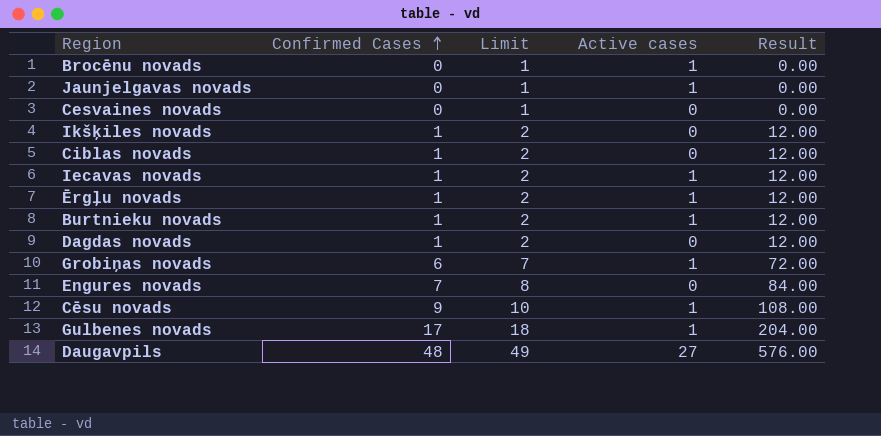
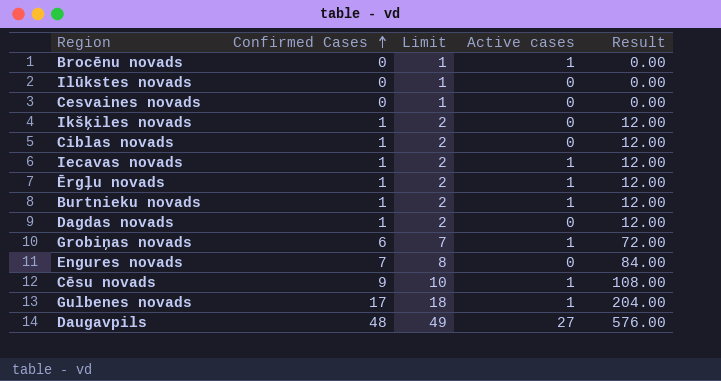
row Jaunjelgavas novads: 0 | 1 | 1 | 0.00 -> none
row Ilūkstes novads: none -> 0 | 1 | 0 | 0.00

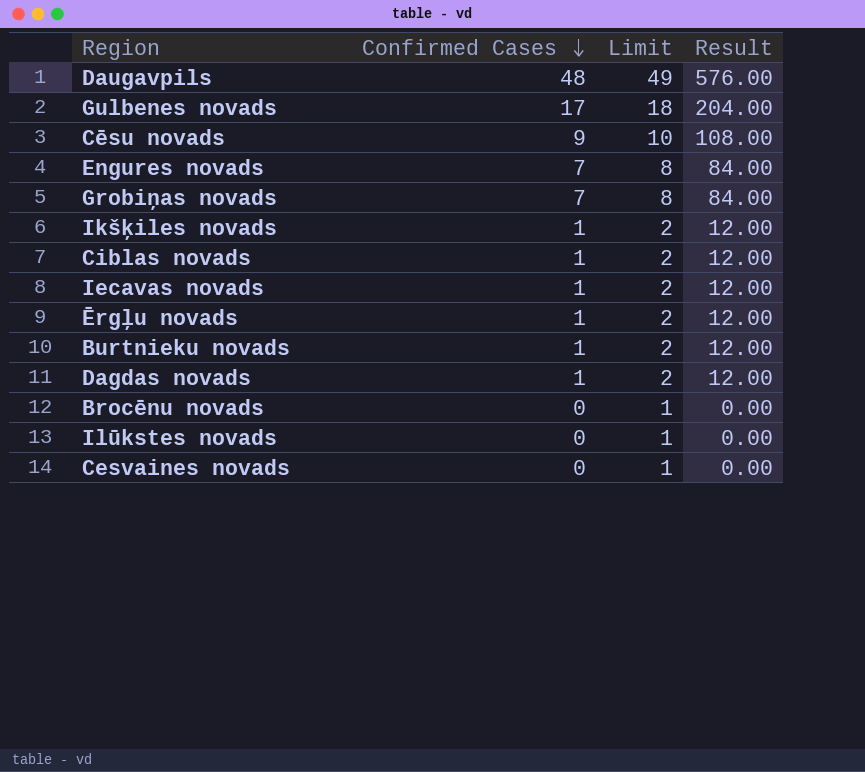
row order: Confirmed Cases ascending -> Confirmed Cases descending
column Active cases | position: 4 -> none
Grobiņas novads | Confirmed Cases: 6 -> 7
Grobiņas novads | Limit: 7 -> 8
Grobiņas novads | Result: 72.00 -> 84.00

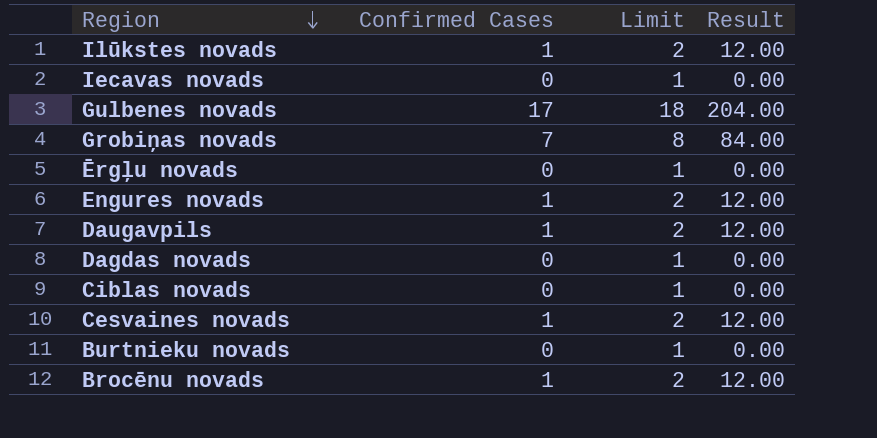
row order: Confirmed Cases descending -> Region descending
row Cēsu novads: 9 | 10 | 108.00 -> none
row Ikšķiles novads: 1 | 2 | 12.00 -> none
Ilūkstes novads | Confirmed Cases: 0 -> 1
Ilūkstes novads | Limit: 1 -> 2
Ilūkstes novads | Result: 0.00 -> 12.00
Iecavas novads | Confirmed Cases: 1 -> 0
Iecavas novads | Limit: 2 -> 1
Iecavas novads | Result: 12.00 -> 0.00
Ērgļu novads | Confirmed Cases: 1 -> 0
Ērgļu novads | Limit: 2 -> 1
Ērgļu novads | Result: 12.00 -> 0.00
Engures novads | Confirmed Cases: 7 -> 1
Engures novads | Limit: 8 -> 2
Engures novads | Result: 84.00 -> 12.00
Daugavpils | Confirmed Cases: 48 -> 1
Daugavpils | Limit: 49 -> 2
Daugavpils | Result: 576.00 -> 12.00
Dagdas novads | Confirmed Cases: 1 -> 0
Dagdas novads | Limit: 2 -> 1
Dagdas novads | Result: 12.00 -> 0.00
Ciblas novads | Confirmed Cases: 1 -> 0
Ciblas novads | Limit: 2 -> 1
Ciblas novads | Result: 12.00 -> 0.00
Cesvaines novads | Confirmed Cases: 0 -> 1
Cesvaines novads | Limit: 1 -> 2
Cesvaines novads | Result: 0.00 -> 12.00
Burtnieku novads | Confirmed Cases: 1 -> 0
Burtnieku novads | Limit: 2 -> 1
Burtnieku novads | Result: 12.00 -> 0.00
Brocēnu novads | Confirmed Cases: 0 -> 1
Brocēnu novads | Limit: 1 -> 2
Brocēnu novads | Result: 0.00 -> 12.00

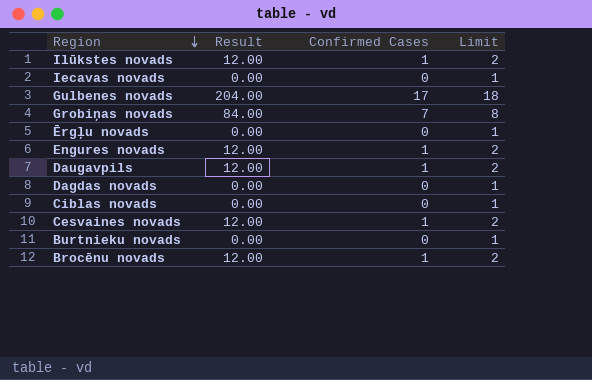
column Result | position: 4 -> 2

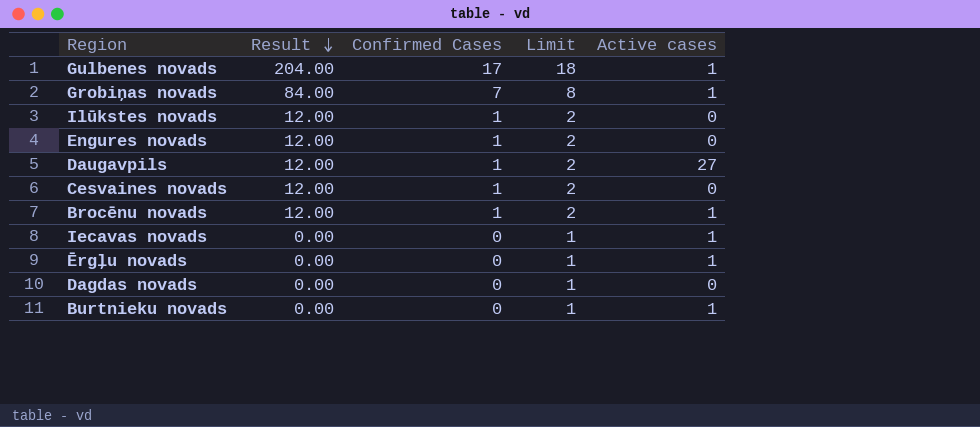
row order: Region descending -> Result descending
column Active cases | position: none -> 5
row Ciblas novads: 0.00 | 0 | 1 -> none

